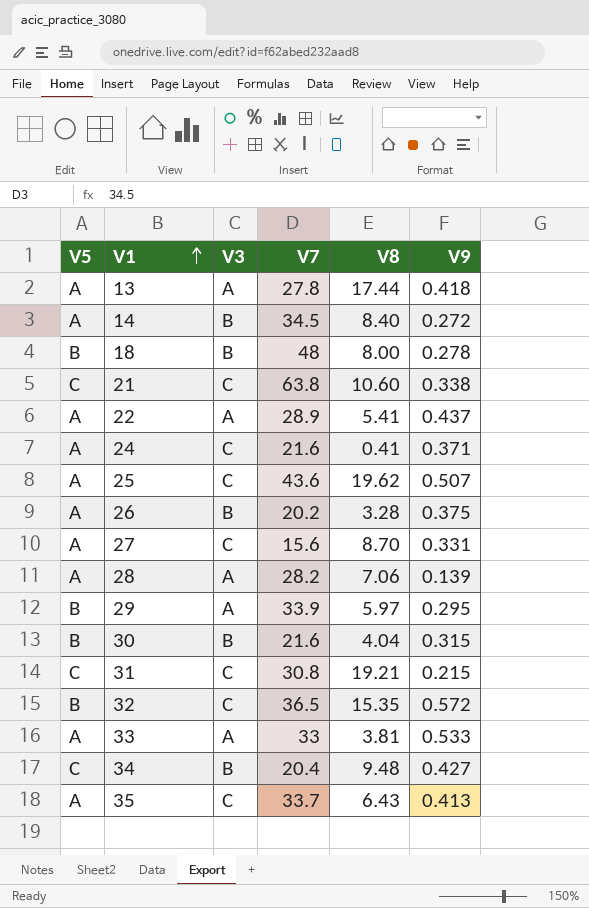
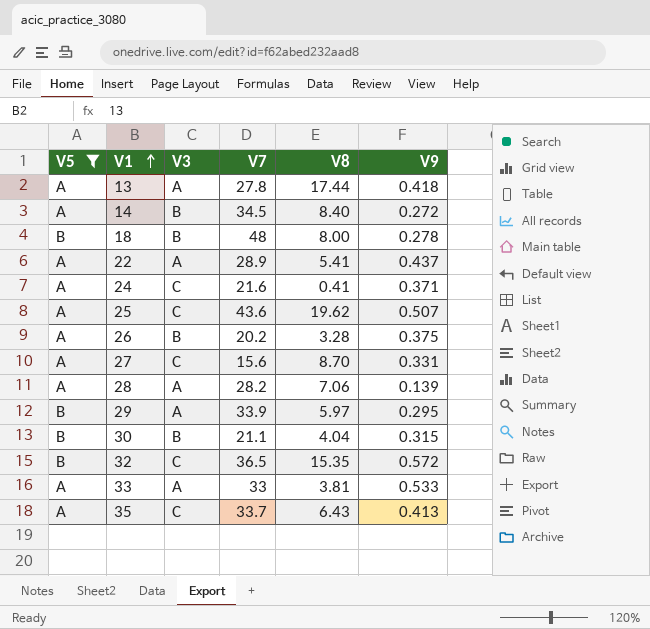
filter: none -> V5 != C
30 | V7: 21.6 -> 21.1

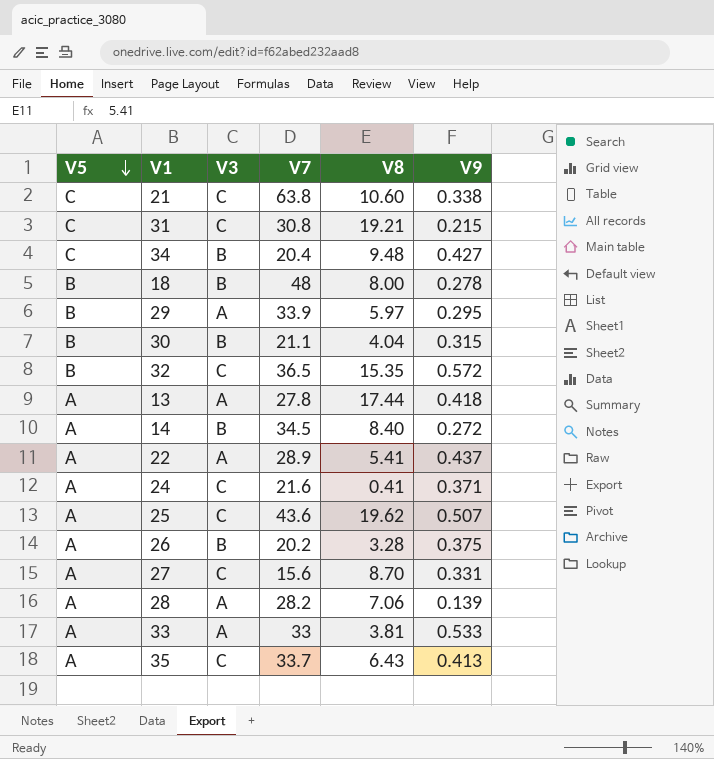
filter: V5 != C -> none
row order: V1 ascending -> V5 descending

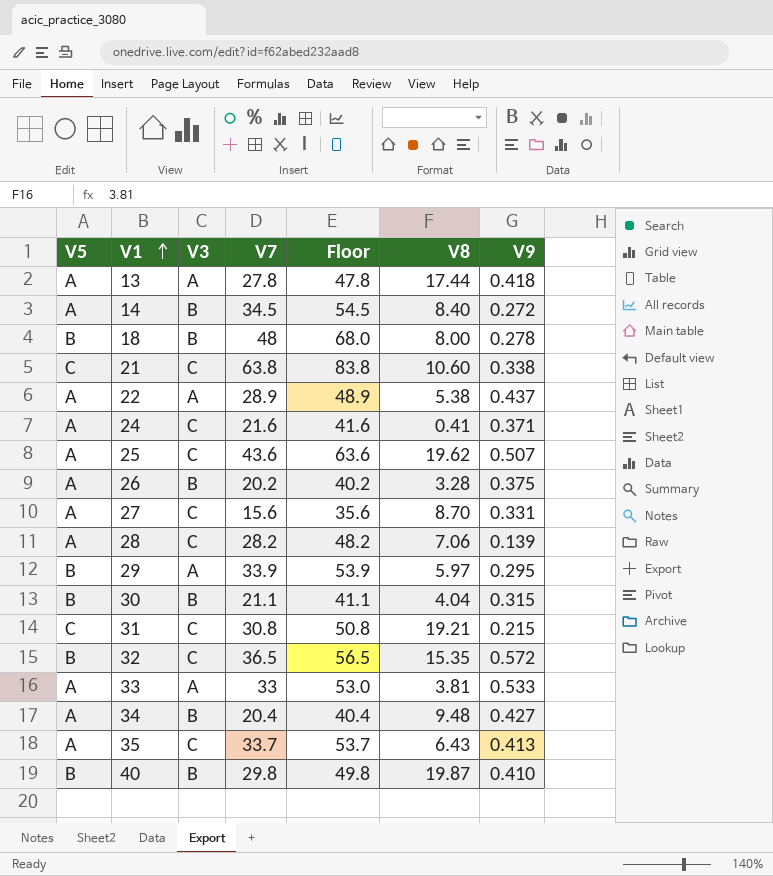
row order: V5 descending -> V1 ascending
column Floor | formula: none -> [V7] + 20
22 | V8: 5.41 -> 5.38
28 | V3: A -> C
34 | V5: C -> A
row 40: none -> B | B | 29.8 | 49.8 | 19.87 | 0.410

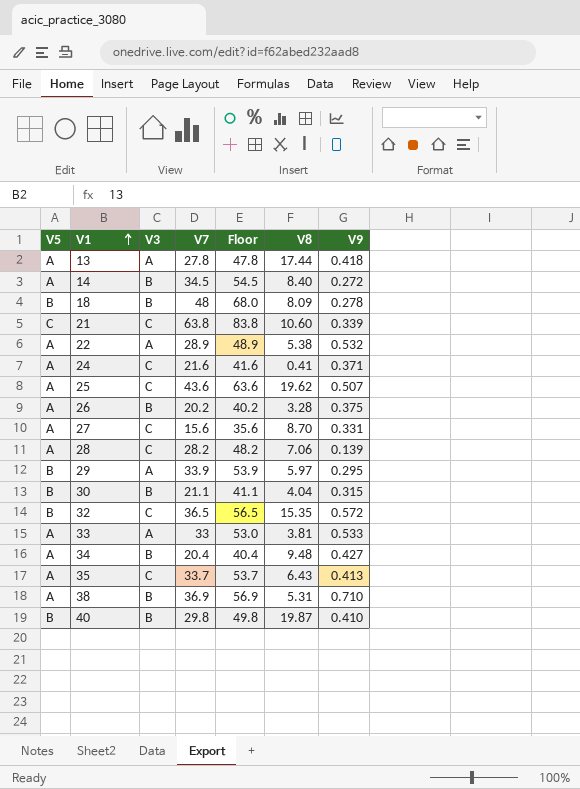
row 31: C | C | 30.8 | 50.8 | 19.21 | 0.215 -> none
18 | V8: 8.00 -> 8.09
21 | V9: 0.338 -> 0.339
22 | V9: 0.437 -> 0.532
row 38: none -> A | B | 36.9 | 56.9 | 5.31 | 0.710

